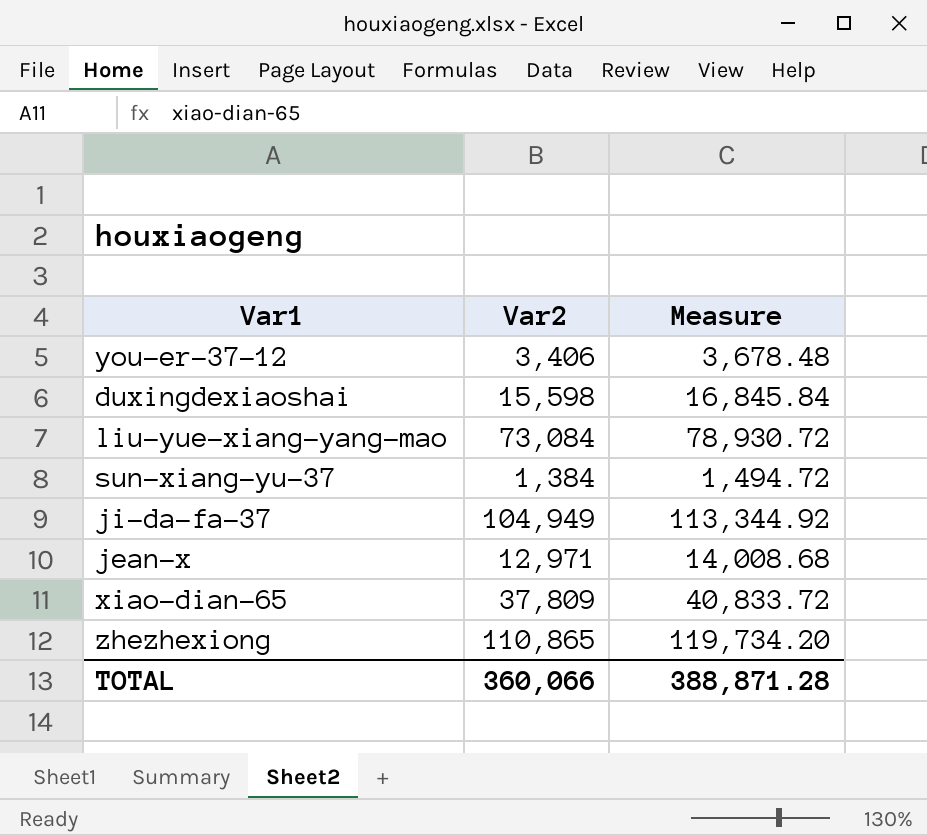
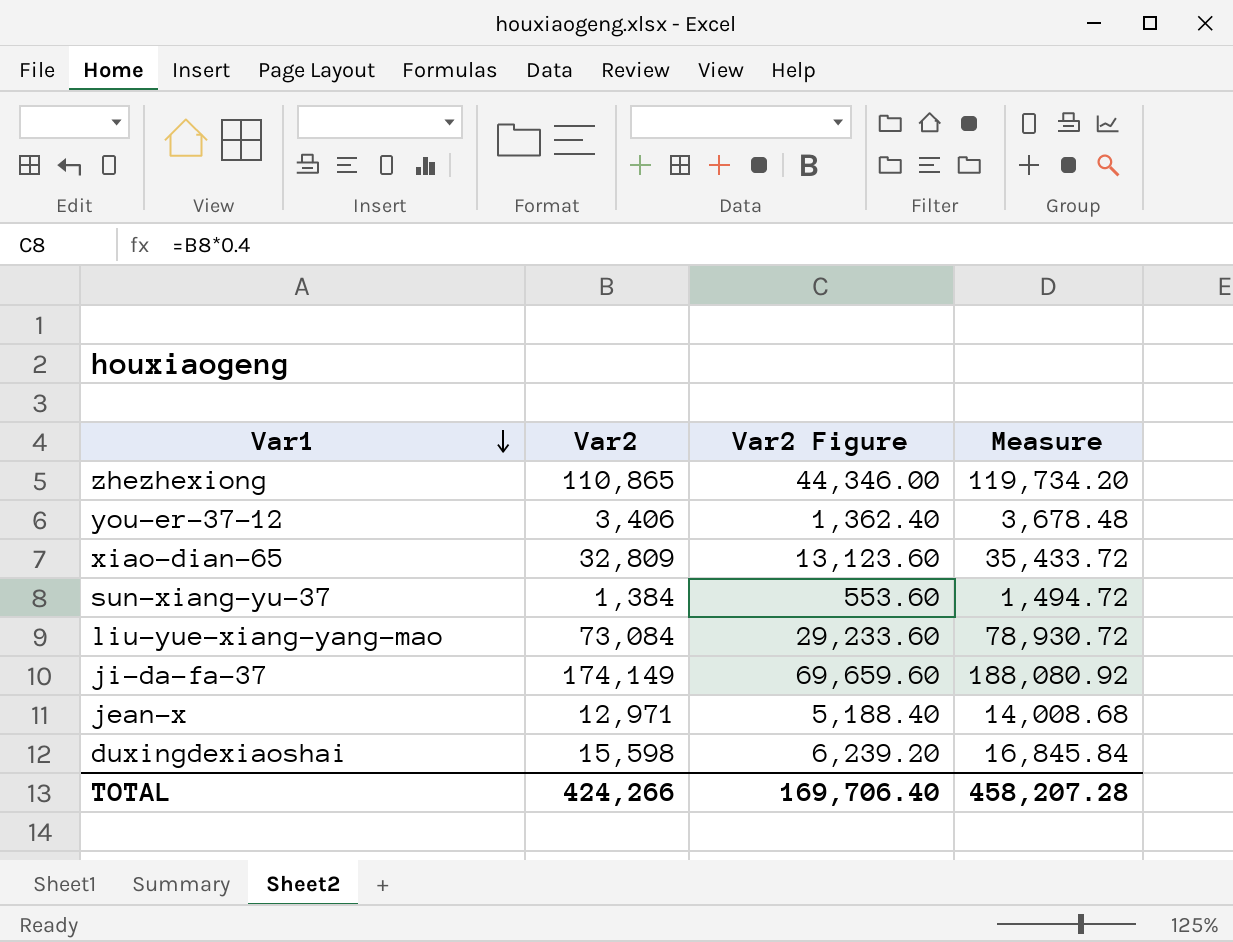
row order: none -> Var1 descending
column Var2 Figure | formula: none -> [Var2] * 0.4
xiao-dian-65 | Var2: 37,809 -> 32,809
xiao-dian-65 | Measure: 40,833.72 -> 35,433.72
ji-da-fa-37 | Var2: 104,949 -> 174,149
ji-da-fa-37 | Measure: 113,344.92 -> 188,080.92
TOTAL | Var2: 360,066 -> 424,266
TOTAL | Measure: 388,871.28 -> 458,207.28

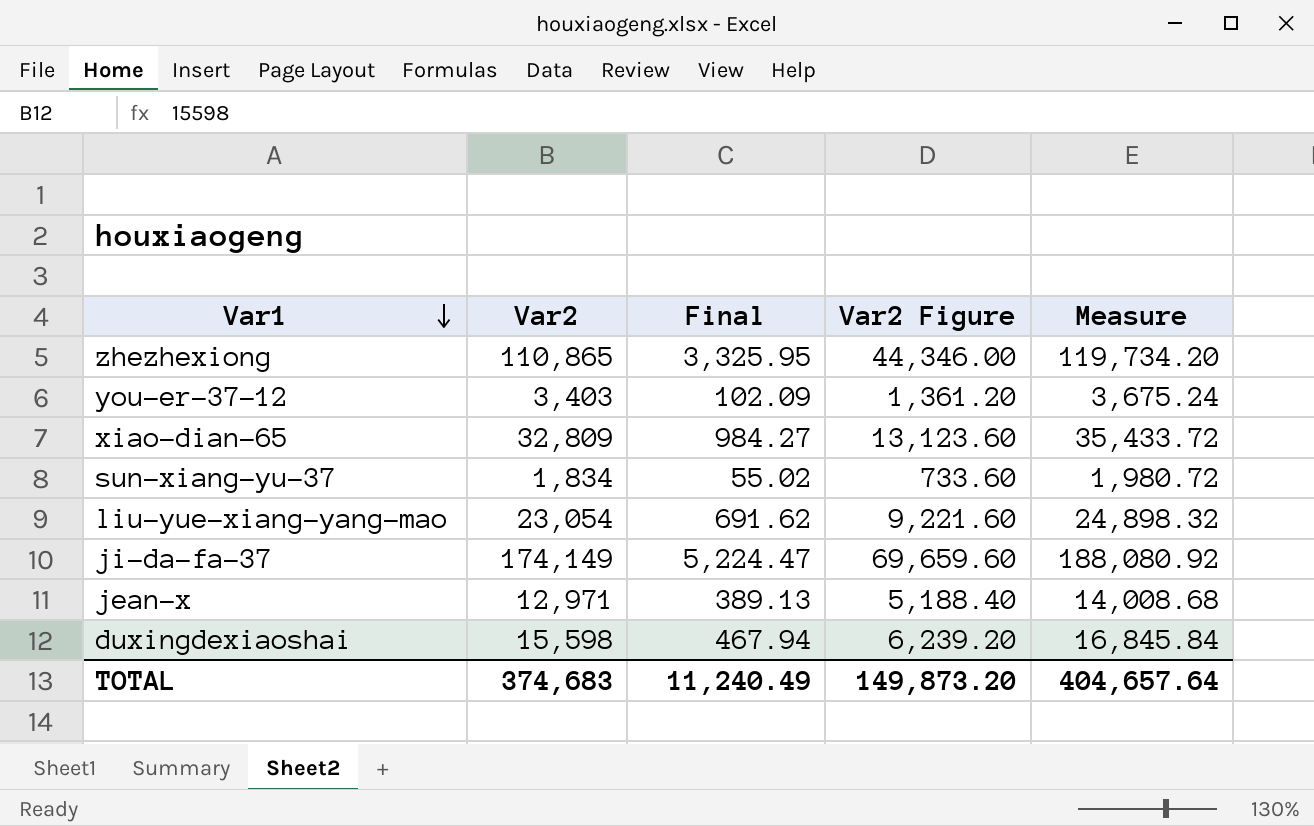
column Final | formula: none -> [Var2] * 0.03
you-er-37-12 | Var2: 3,406 -> 3,403
you-er-37-12 | Var2 Figure: 1,362.40 -> 1,361.20
you-er-37-12 | Measure: 3,678.48 -> 3,675.24
sun-xiang-yu-37 | Var2: 1,384 -> 1,834
sun-xiang-yu-37 | Var2 Figure: 553.60 -> 733.60
sun-xiang-yu-37 | Measure: 1,494.72 -> 1,980.72
liu-yue-xiang-yang-mao | Var2: 73,084 -> 23,054
liu-yue-xiang-yang-mao | Var2 Figure: 29,233.60 -> 9,221.60
liu-yue-xiang-yang-mao | Measure: 78,930.72 -> 24,898.32
TOTAL | Var2: 424,266 -> 374,683
TOTAL | Var2 Figure: 169,706.40 -> 149,873.20
TOTAL | Measure: 458,207.28 -> 404,657.64

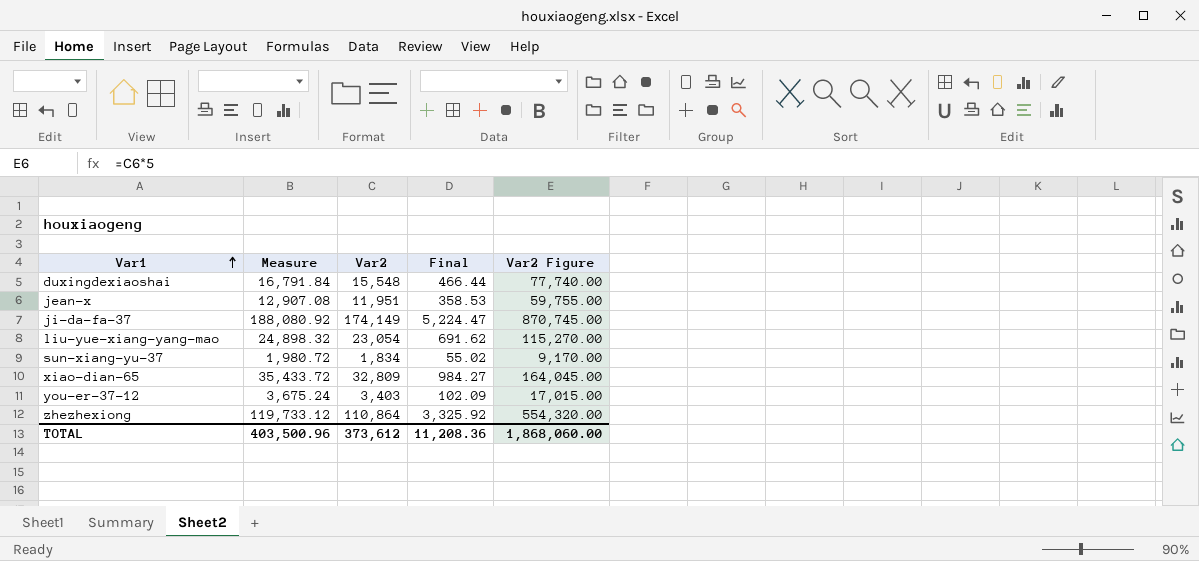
row order: Var1 descending -> Var1 ascending
column Measure | position: 5 -> 2
column Var2 Figure | formula: [Var2] * 0.4 -> [Var2] * 5
duxingdexiaoshai | Measure: 16,845.84 -> 16,791.84
duxingdexiaoshai | Var2: 15,598 -> 15,548
duxingdexiaoshai | Final: 467.94 -> 466.44
jean-x | Measure: 14,008.68 -> 12,907.08
jean-x | Var2: 12,971 -> 11,951
jean-x | Final: 389.13 -> 358.53
zhezhexiong | Measure: 119,734.20 -> 119,733.12
zhezhexiong | Var2: 110,865 -> 110,864
zhezhexiong | Final: 3,325.95 -> 3,325.92
TOTAL | Measure: 404,657.64 -> 403,500.96
TOTAL | Var2: 374,683 -> 373,612
TOTAL | Final: 11,240.49 -> 11,208.36
TOTAL | Var2 Figure: 149,873.20 -> 1,868,060.00

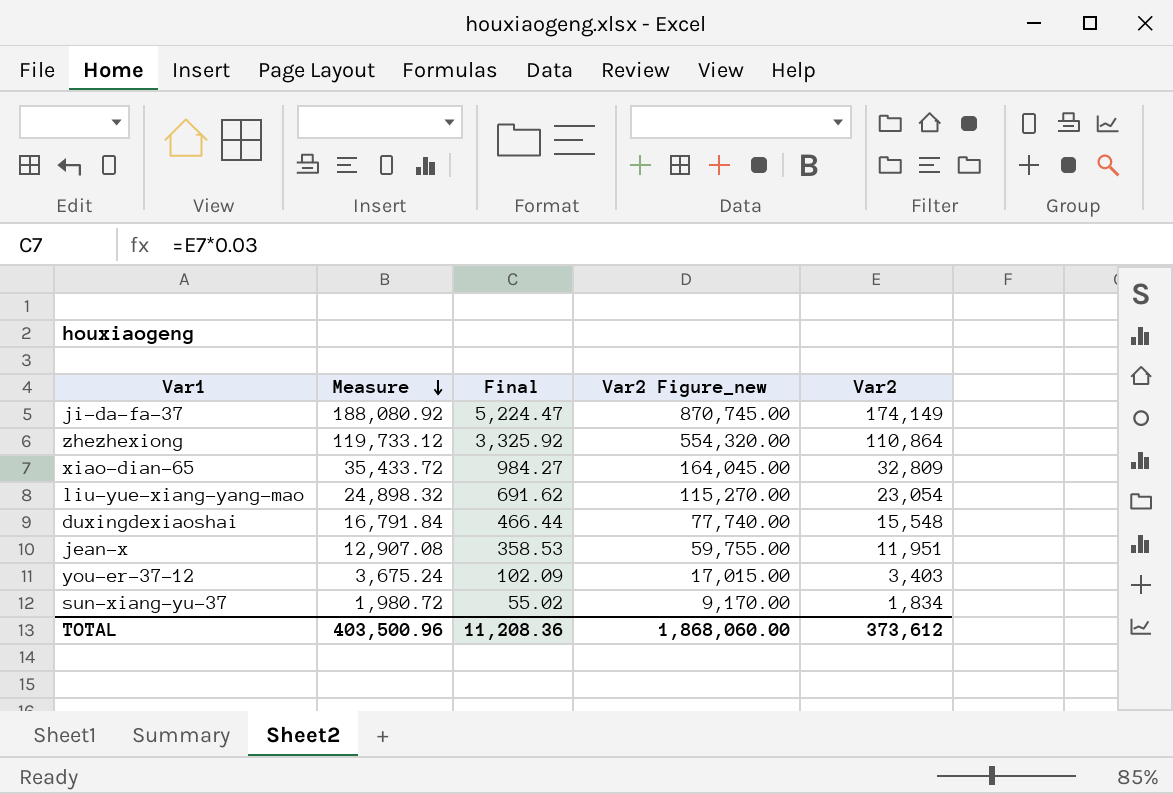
row order: Var1 ascending -> Measure descending
column name: Var2 Figure -> Var2 Figure_new
column Var2 | position: 3 -> 5

